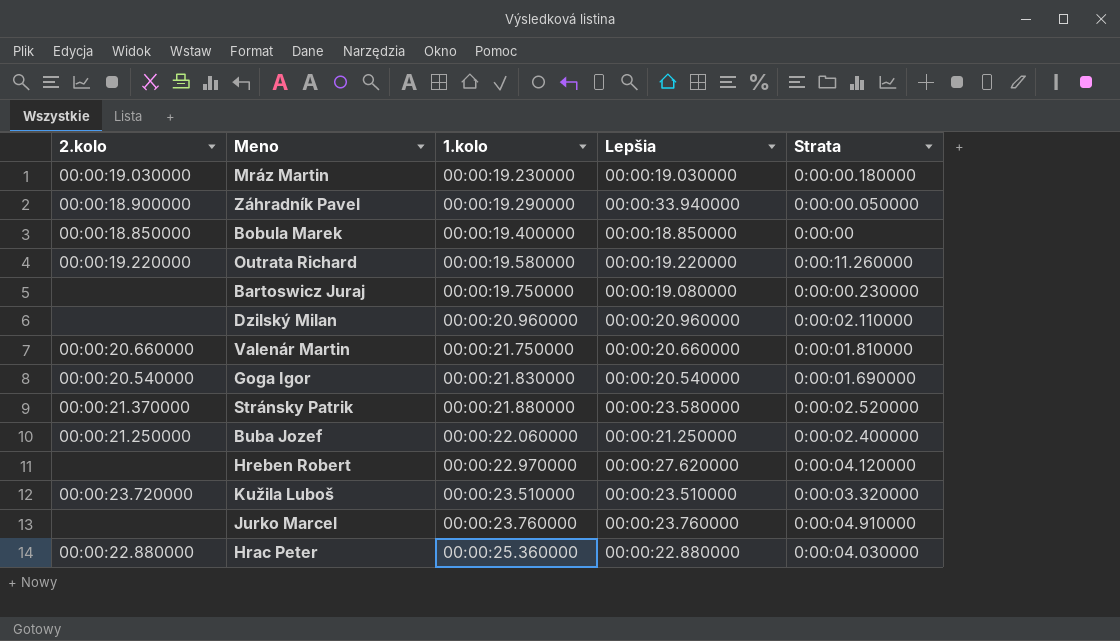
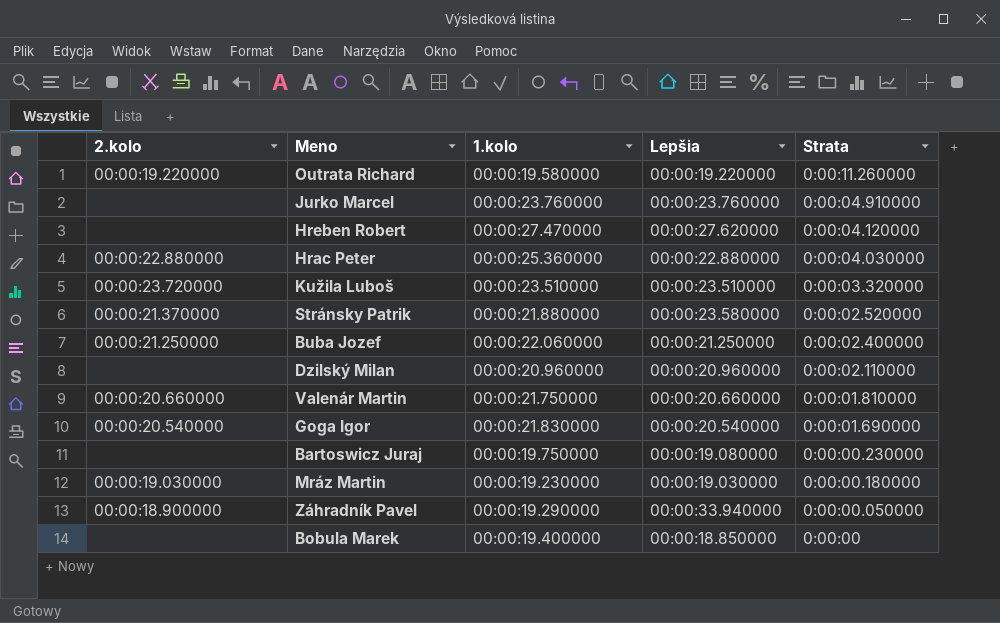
row order: 1.kolo ascending -> Strata descending
Hreben Robert | 1.kolo: 00:00:22.970000 -> 00:00:27.470000
Bobula Marek | 2.kolo: 00:00:18.850000 -> none

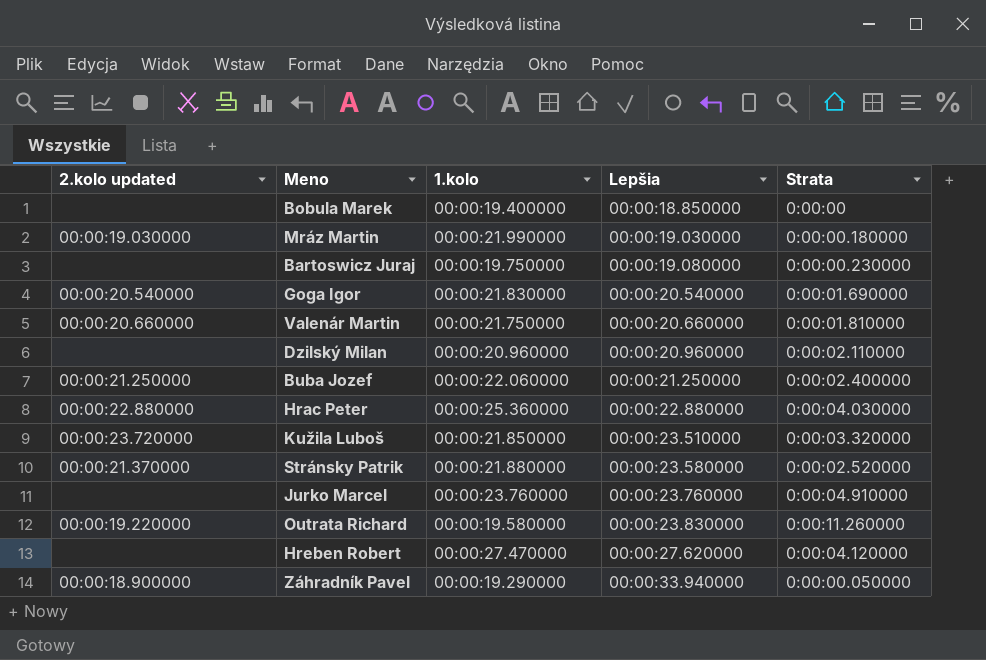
row order: Strata descending -> Lepšia ascending
column name: 2.kolo -> 2.kolo updated
Mráz Martin | 1.kolo: 00:00:19.230000 -> 00:00:21.990000
Kužila Luboš | 1.kolo: 00:00:23.510000 -> 00:00:21.850000
Outrata Richard | Lepšia: 00:00:19.220000 -> 00:00:23.830000

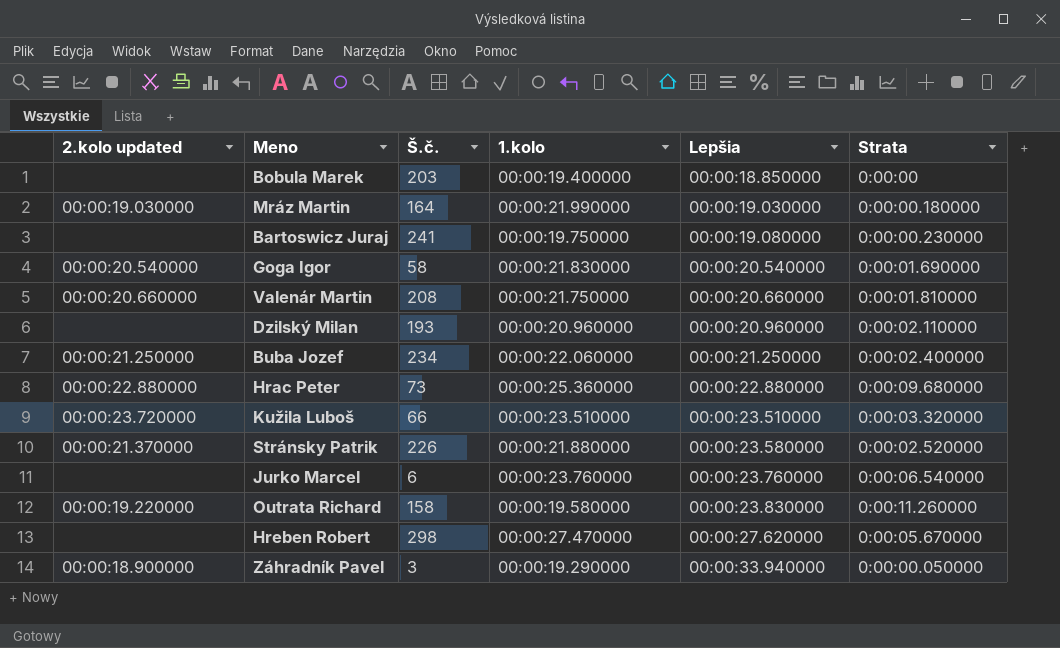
column Š.č. | position: none -> 3
Hrac Peter | Strata: 0:00:04.030000 -> 0:00:09.680000
Kužila Luboš | 1.kolo: 00:00:21.850000 -> 00:00:23.510000
Jurko Marcel | Strata: 0:00:04.910000 -> 0:00:06.540000
Hreben Robert | Strata: 0:00:04.120000 -> 0:00:05.670000

